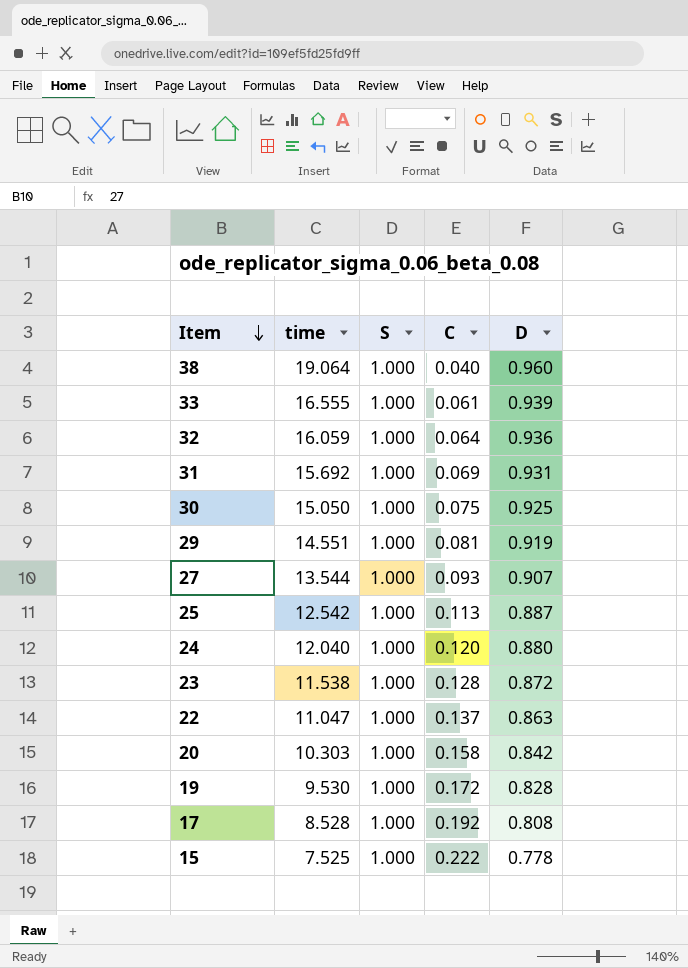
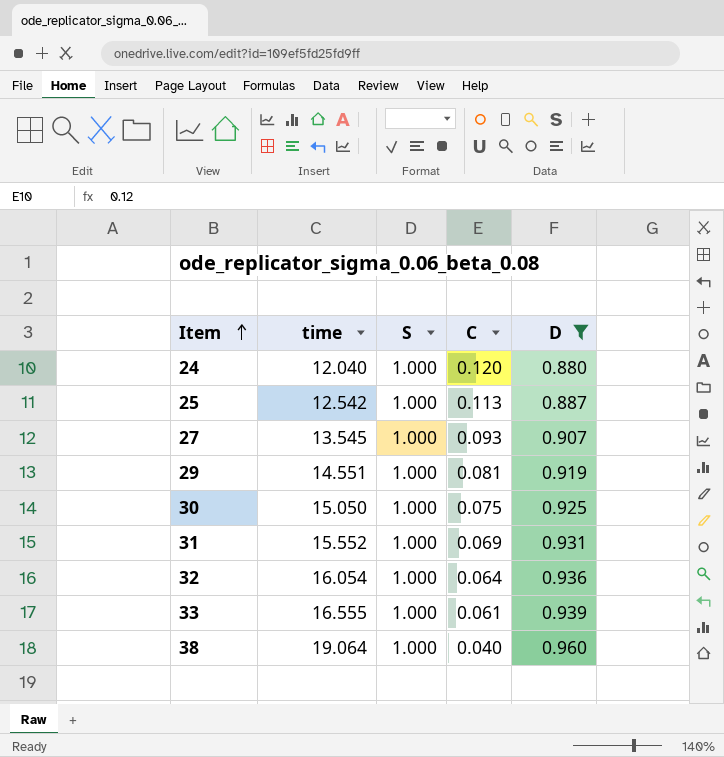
filter: none -> D >= 0.880
row order: Item descending -> Item ascending
27 | time: 13.544 -> 13.545
31 | time: 15.692 -> 15.552
32 | time: 16.059 -> 16.054

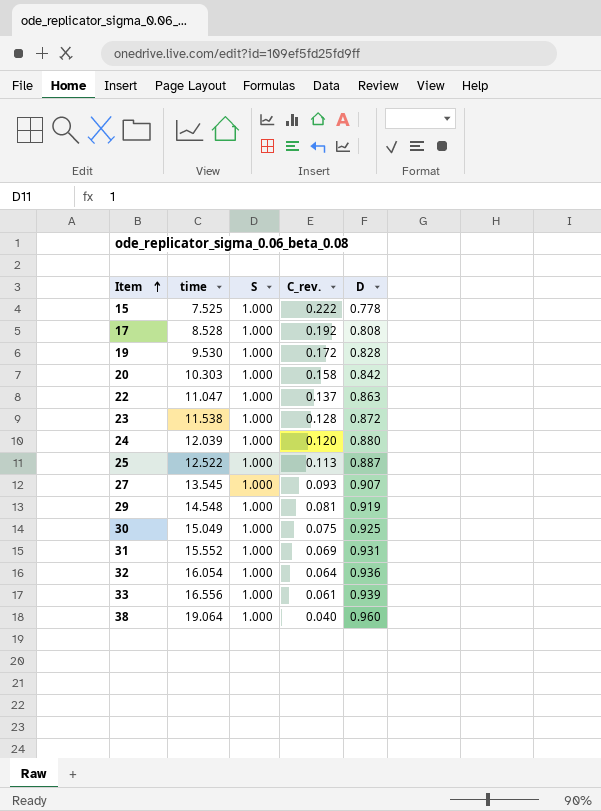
filter: D >= 0.880 -> none
column name: C -> C_rev.
24 | time: 12.040 -> 12.039
25 | time: 12.542 -> 12.522
29 | time: 14.551 -> 14.548
30 | time: 15.050 -> 15.049
33 | time: 16.555 -> 16.556

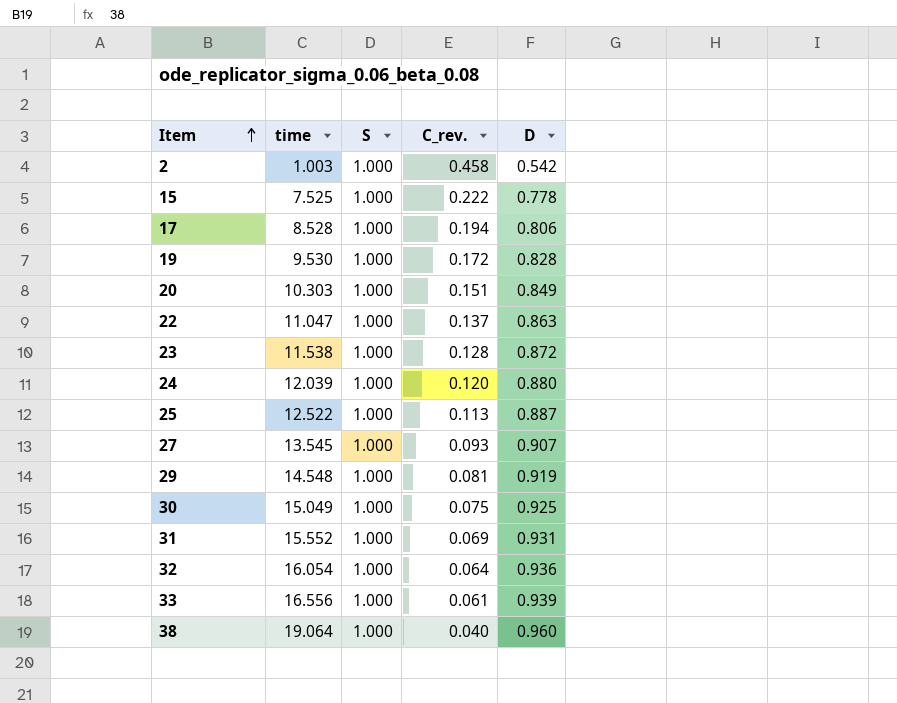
row 2: none -> 1.003 | 1.000 | 0.458 | 0.542
17 | C_rev.: 0.192 -> 0.194
17 | D: 0.808 -> 0.806
20 | C_rev.: 0.158 -> 0.151
20 | D: 0.842 -> 0.849

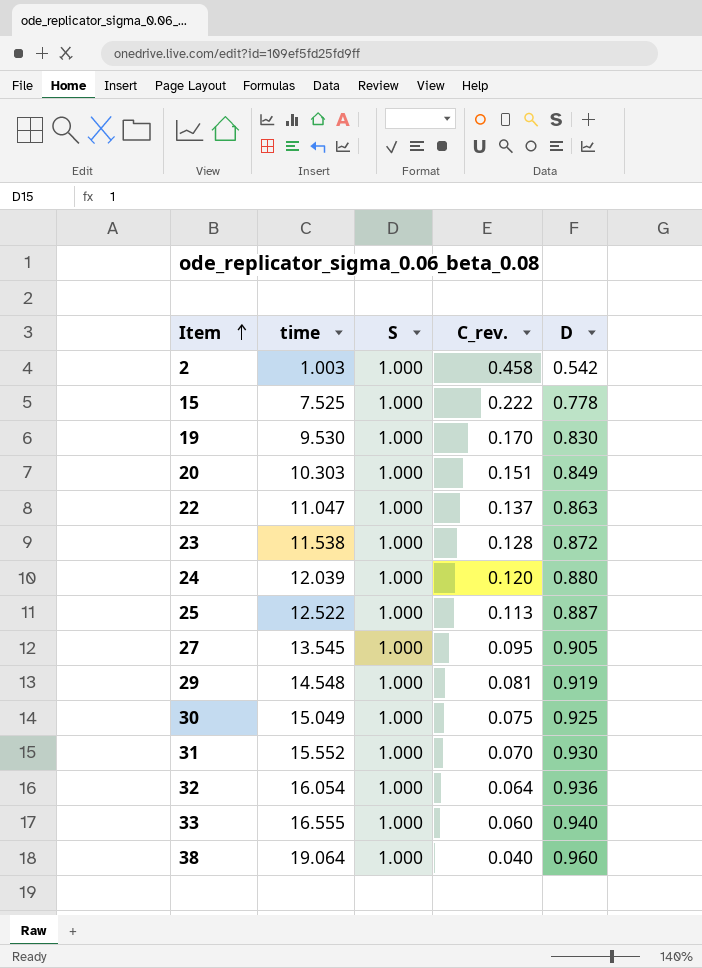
row 17: 8.528 | 1.000 | 0.194 | 0.806 -> none
19 | C_rev.: 0.172 -> 0.170
19 | D: 0.828 -> 0.830
27 | C_rev.: 0.093 -> 0.095
27 | D: 0.907 -> 0.905
31 | C_rev.: 0.069 -> 0.070
31 | D: 0.931 -> 0.930
33 | time: 16.556 -> 16.555
33 | C_rev.: 0.061 -> 0.060
33 | D: 0.939 -> 0.940

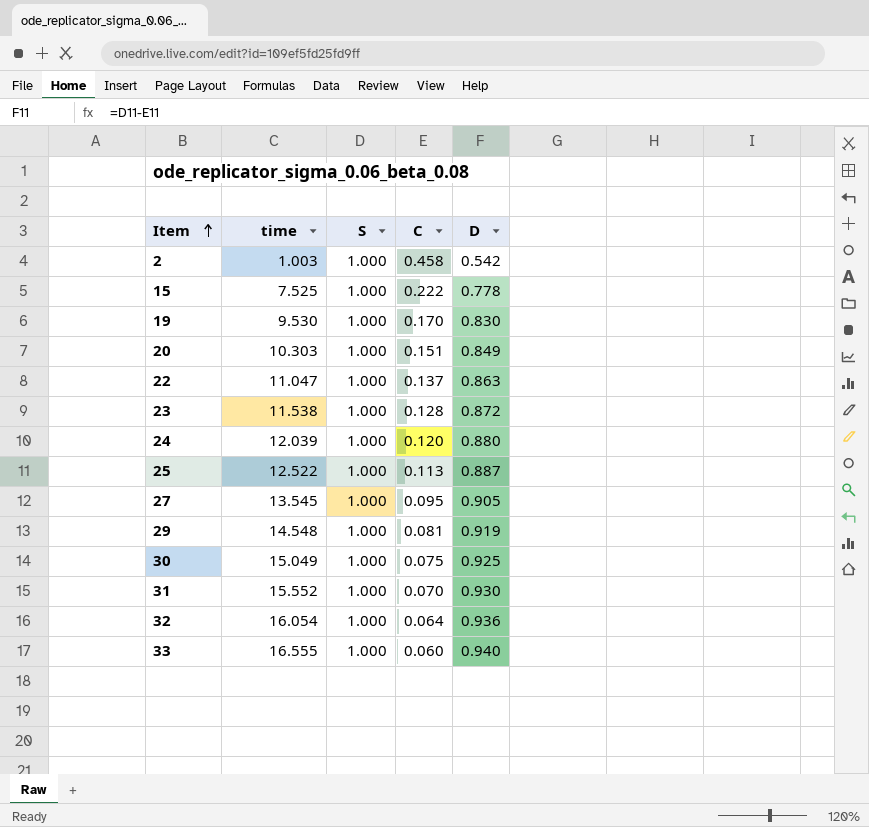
column name: C_rev. -> C
row 38: 19.064 | 1.000 | 0.040 | 0.960 -> none

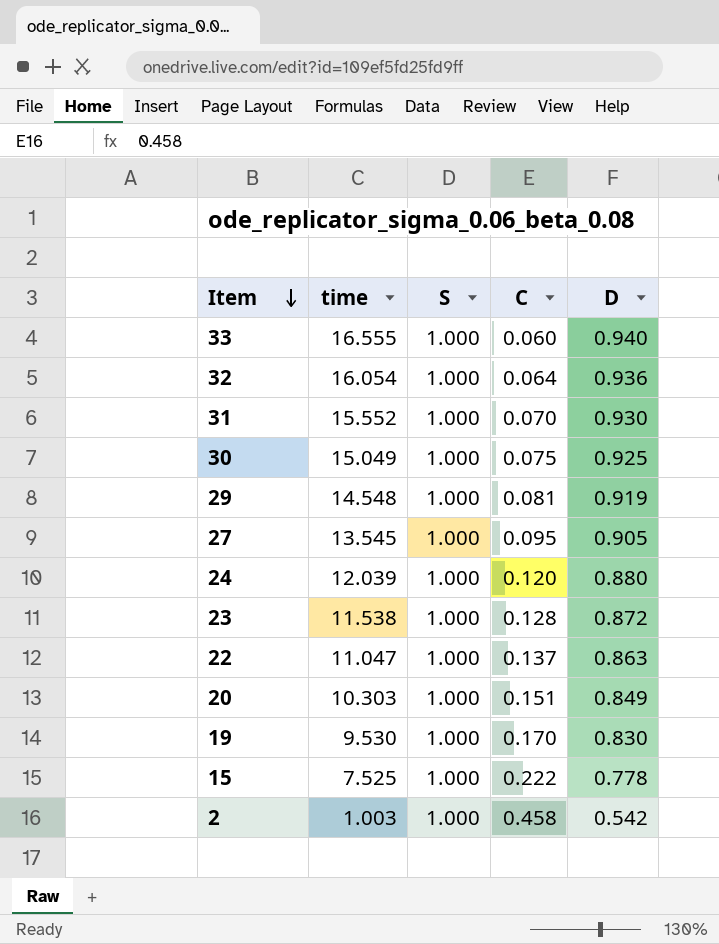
row order: Item ascending -> Item descending
row 25: 12.522 | 1.000 | 0.113 | 0.887 -> none

